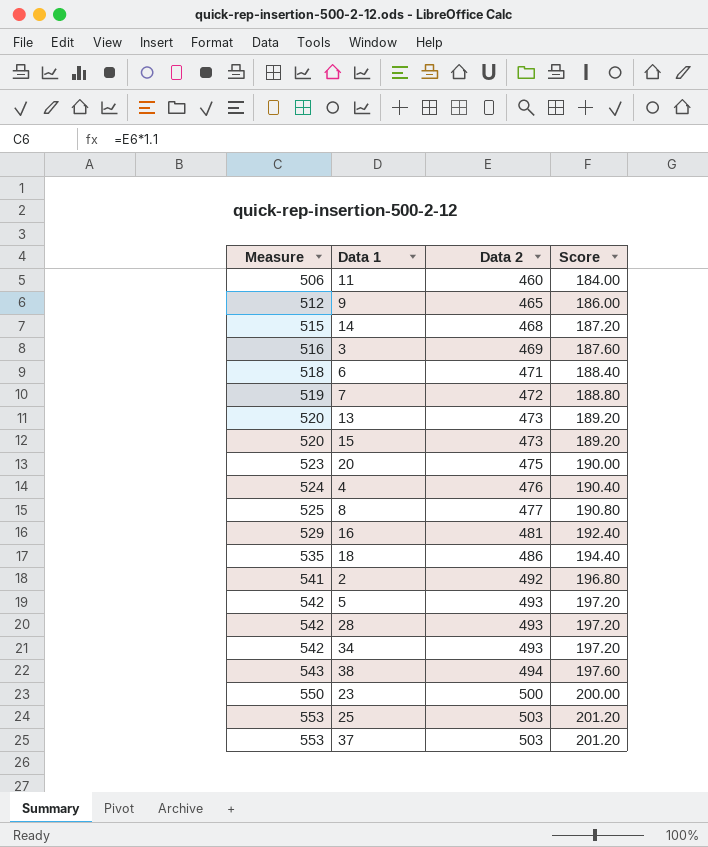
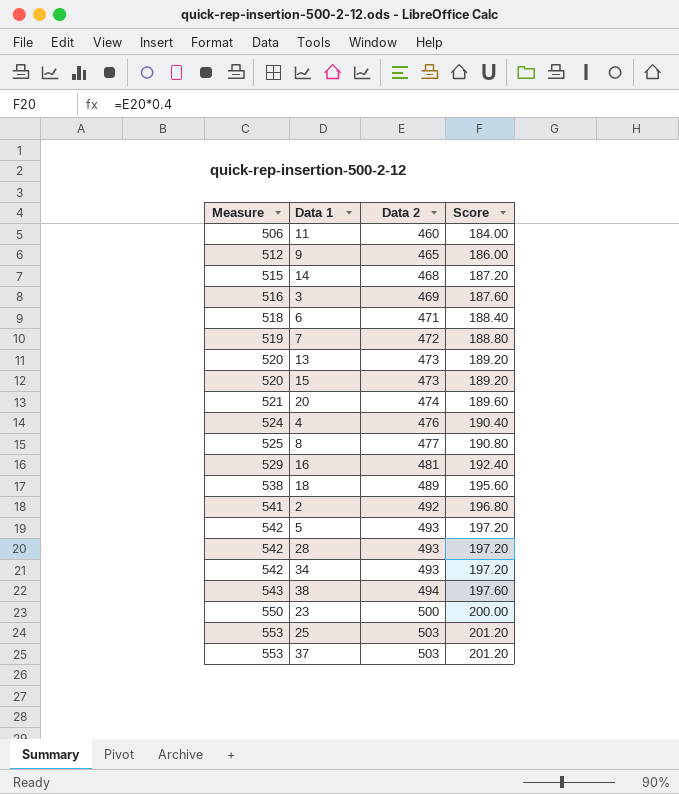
20 | Measure: 523 -> 521
20 | Data 2: 475 -> 474
20 | Score: 190.00 -> 189.60
18 | Measure: 535 -> 538
18 | Data 2: 486 -> 489
18 | Score: 194.40 -> 195.60

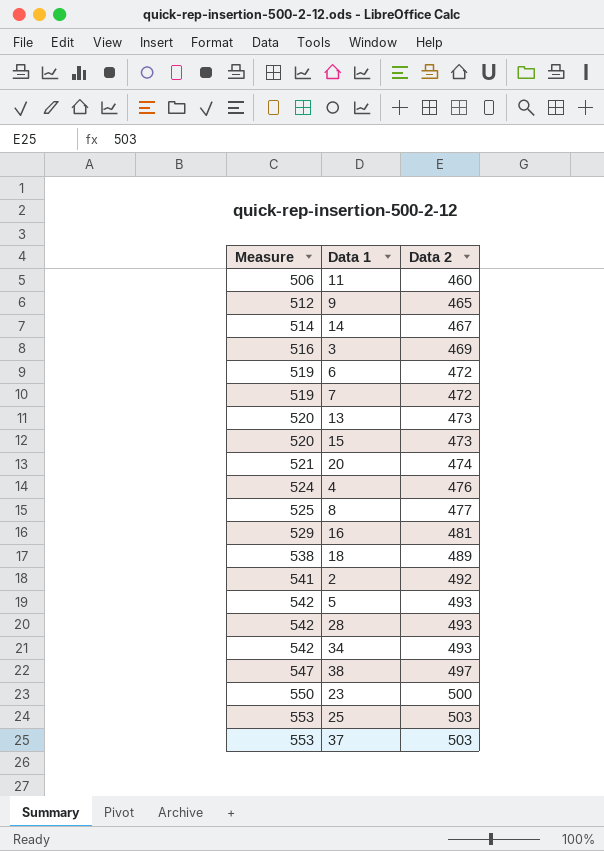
column Score | formula: [Data 2] * 0.4 -> none
14 | Measure: 515 -> 514
14 | Data 2: 468 -> 467
6 | Measure: 518 -> 519
6 | Data 2: 471 -> 472
38 | Measure: 543 -> 547
38 | Data 2: 494 -> 497

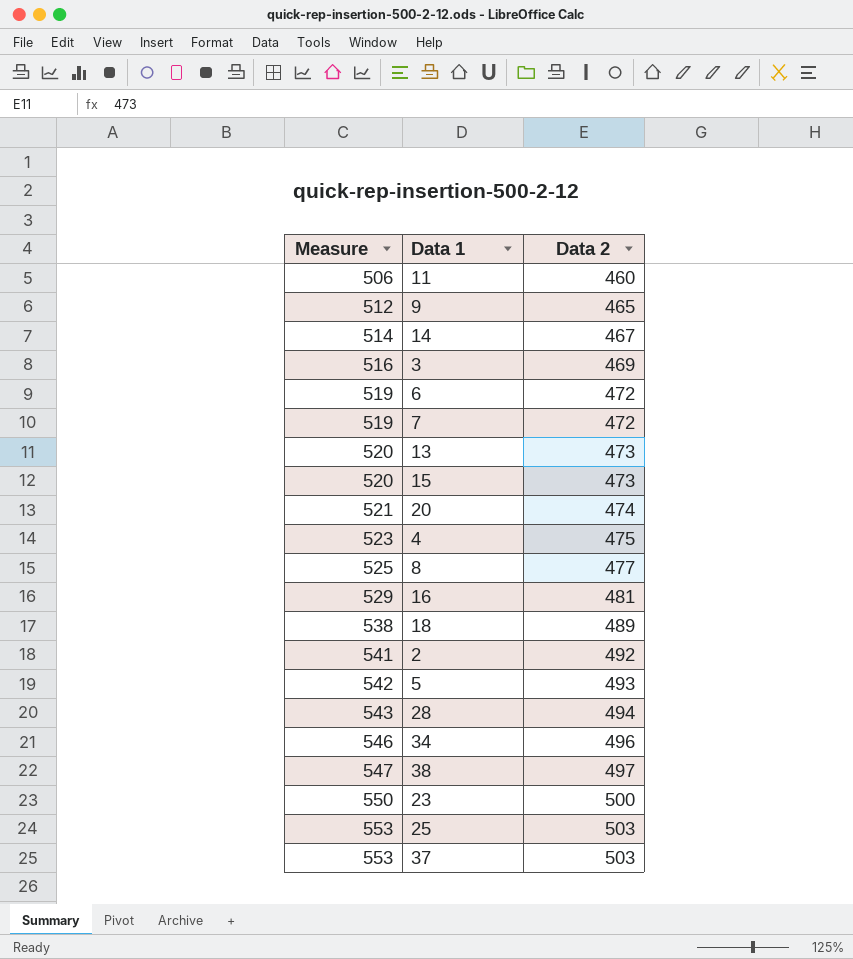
4 | Measure: 524 -> 523
4 | Data 2: 476 -> 475
28 | Measure: 542 -> 543
28 | Data 2: 493 -> 494
34 | Measure: 542 -> 546
34 | Data 2: 493 -> 496

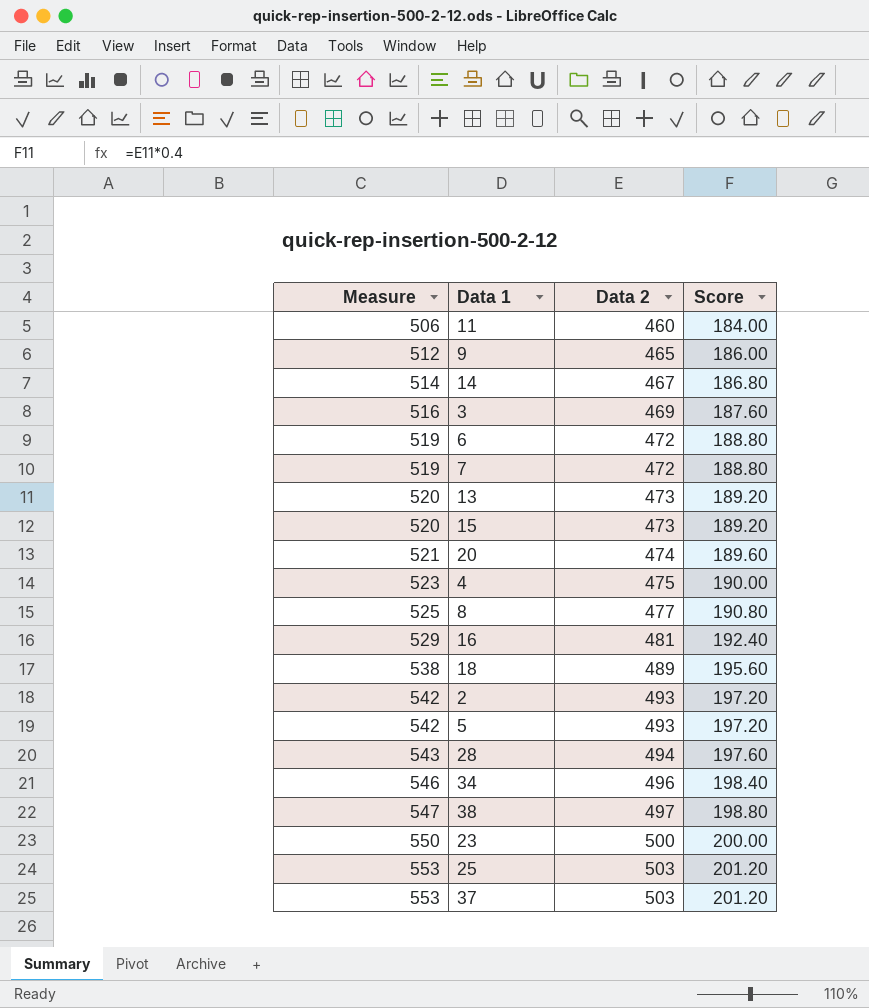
column Score | formula: none -> [Data 2] * 0.4
2 | Measure: 541 -> 542
2 | Data 2: 492 -> 493

